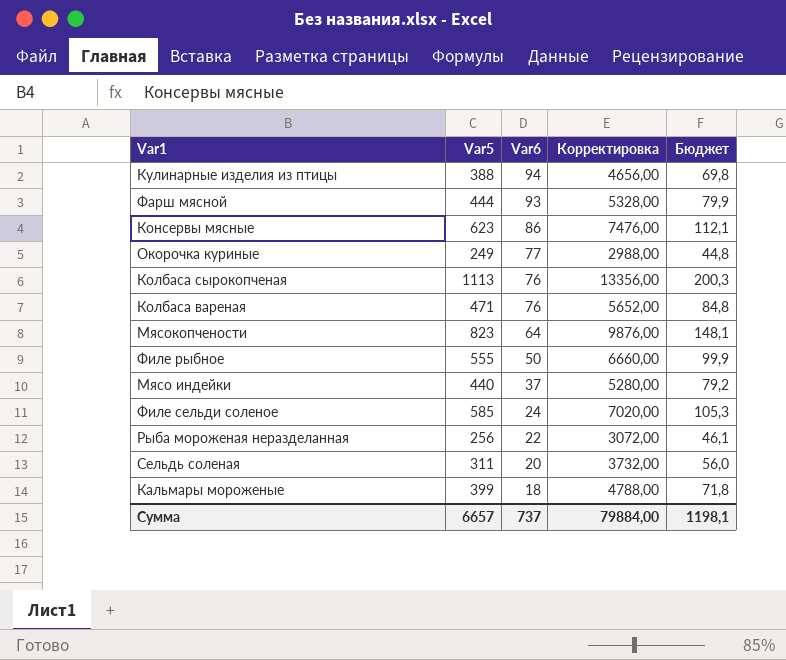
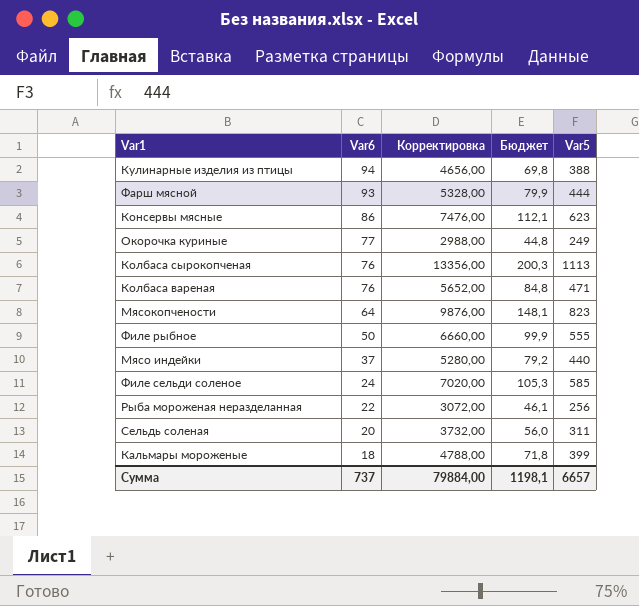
column Var5 | position: 2 -> 5

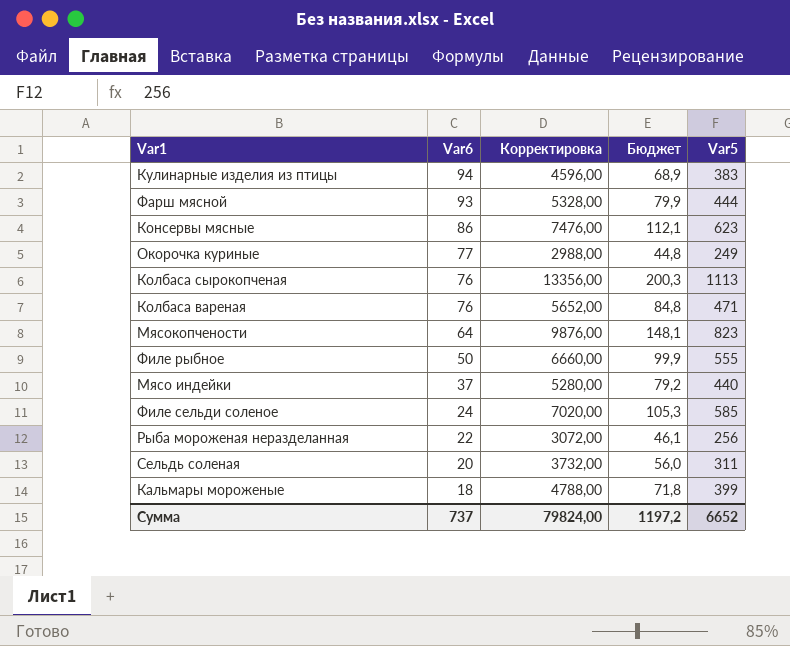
Кулинарные изделия из птицы | Корректировка: 4656,00 -> 4596,00
Кулинарные изделия из птицы | Бюджет: 69,8 -> 68,9
Кулинарные изделия из птицы | Var5: 388 -> 383
Сумма | Корректировка: 79884,00 -> 79824,00
Сумма | Бюджет: 1198,1 -> 1197,2
Сумма | Var5: 6657 -> 6652

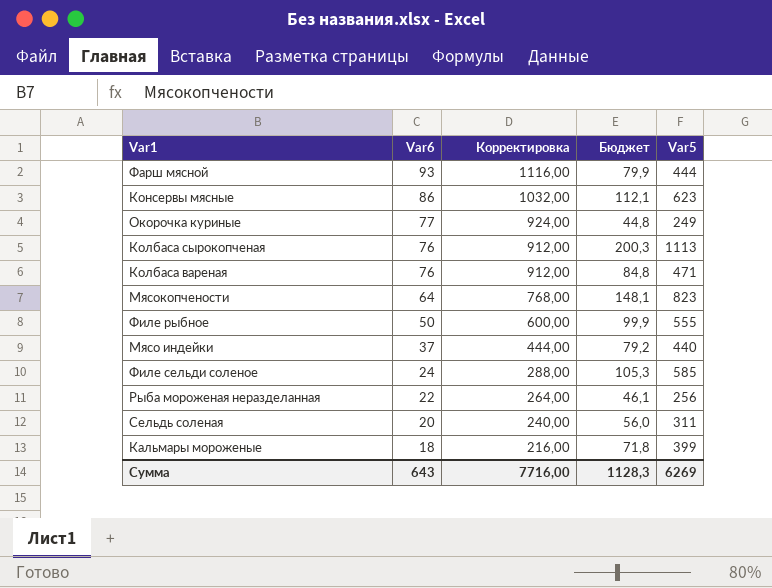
column Корректировка | formula: [Var5] * 12 -> [Var6] * 12
row Кулинарные изделия из птицы: 94 | 4596,00 | 68,9 | 383 -> none
Сумма | Var6: 737 -> 643
Сумма | Корректировка: 79824,00 -> 7716,00
Сумма | Бюджет: 1197,2 -> 1128,3
Сумма | Var5: 6652 -> 6269

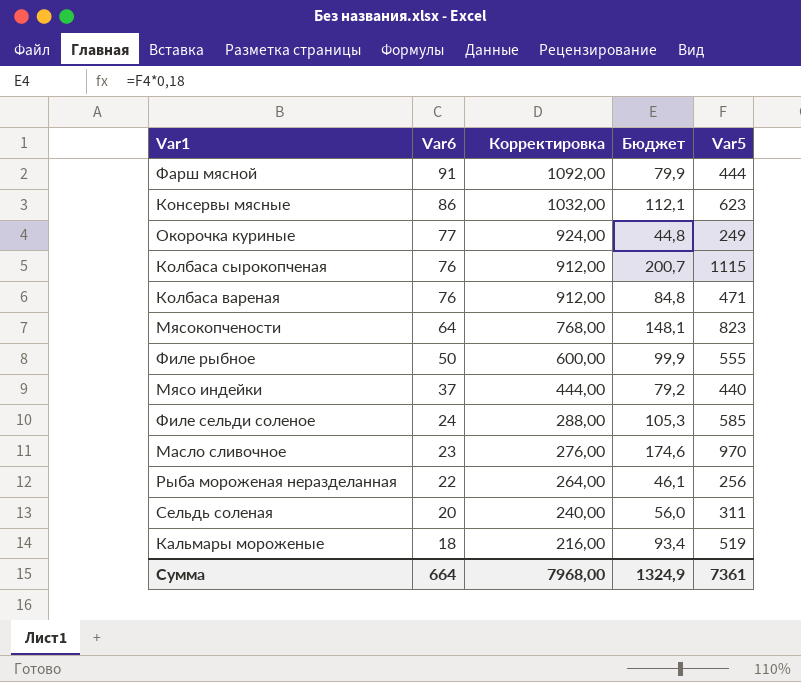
Фарш мясной | Var6: 93 -> 91
Фарш мясной | Корректировка: 1116,00 -> 1092,00
Колбаса сырокопченая | Бюджет: 200,3 -> 200,7
Колбаса сырокопченая | Var5: 1113 -> 1115
row Масло сливочное: none -> 23 | 276,00 | 174,6 | 970
Кальмары мороженые | Бюджет: 71,8 -> 93,4
Кальмары мороженые | Var5: 399 -> 519
Сумма | Var6: 643 -> 664
Сумма | Корректировка: 7716,00 -> 7968,00
Сумма | Бюджет: 1128,3 -> 1324,9
Сумма | Var5: 6269 -> 7361

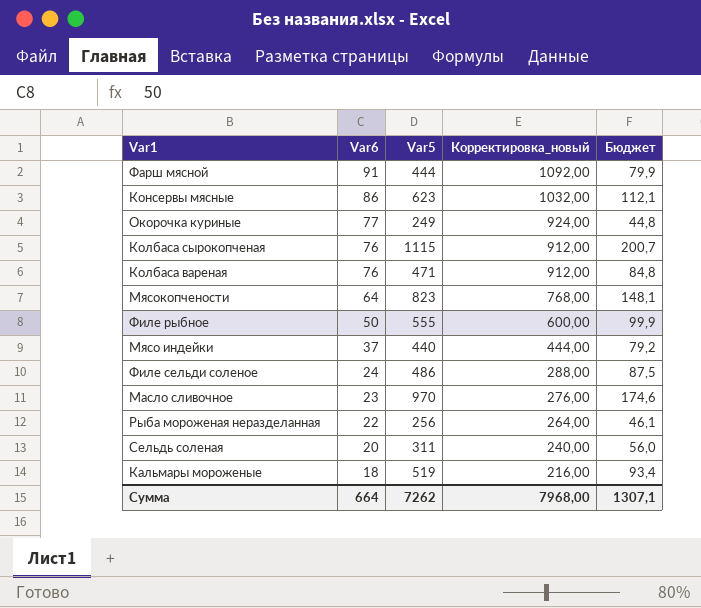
column Var5 | position: 5 -> 3
column name: Корректировка -> Корректировка_новый
Филе сельди соленое | Var5: 585 -> 486
Филе сельди соленое | Бюджет: 105,3 -> 87,5
Сумма | Var5: 7361 -> 7262
Сумма | Бюджет: 1324,9 -> 1307,1

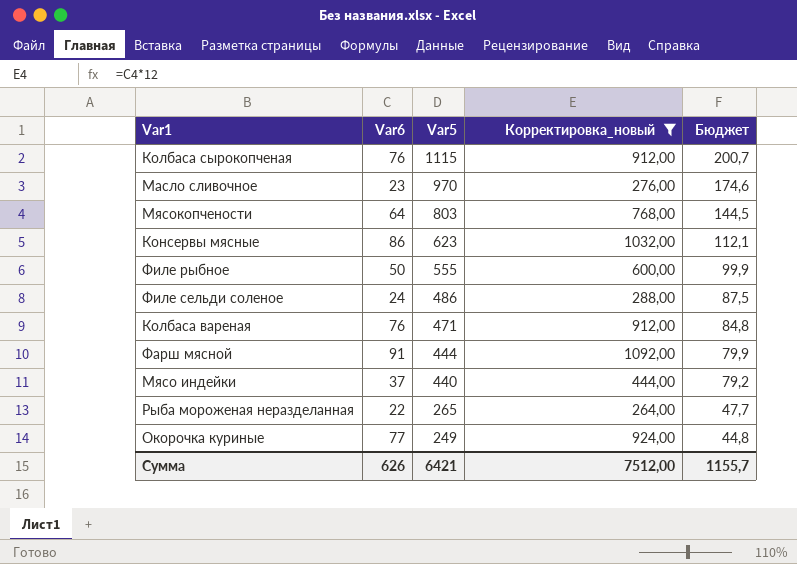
filter: none -> Корректировка_новый >= 264,00
row order: Var6 descending -> Var5 descending
Мясокопчености | Var5: 823 -> 803
Мясокопчености | Бюджет: 148,1 -> 144,5
Рыба мороженая неразделанная | Var5: 256 -> 265
Рыба мороженая неразделанная | Бюджет: 46,1 -> 47,7
Сумма | Var6: 664 -> 626
Сумма | Var5: 7262 -> 6421
Сумма | Корректировка_новый: 7968,00 -> 7512,00
Сумма | Бюджет: 1307,1 -> 1155,7

